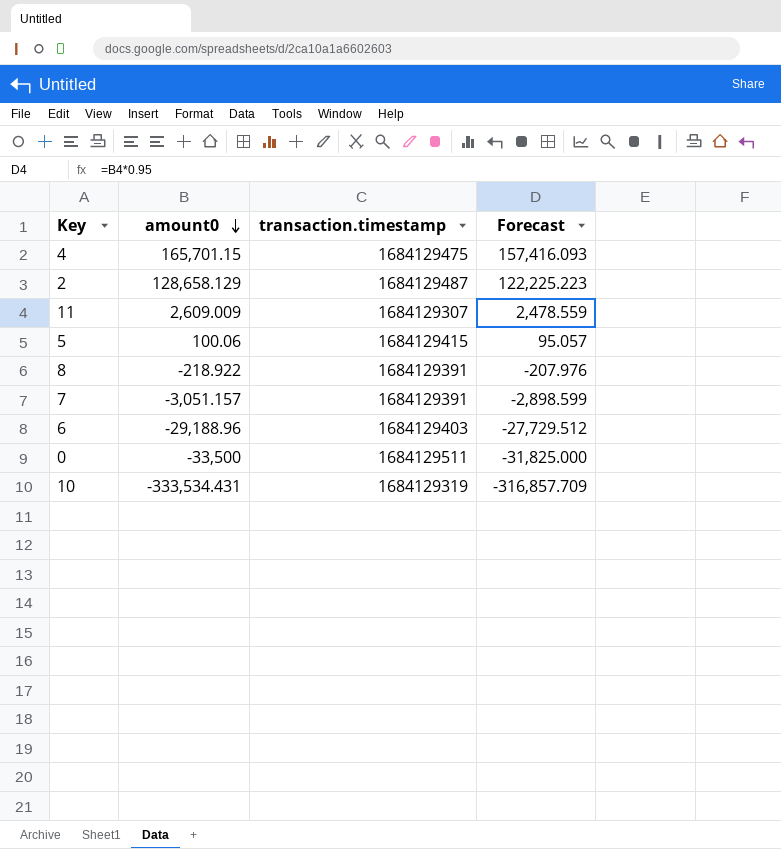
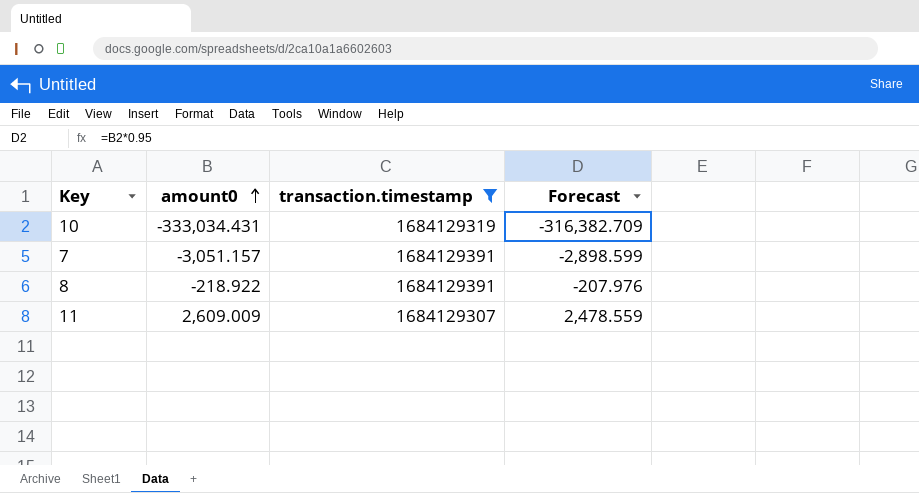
filter: none -> transaction.timestamp <= 1684129391
row order: amount0 descending -> amount0 ascending
10 | amount0: -333,534.431 -> -333,034.431
10 | Forecast: -316,857.709 -> -316,382.709

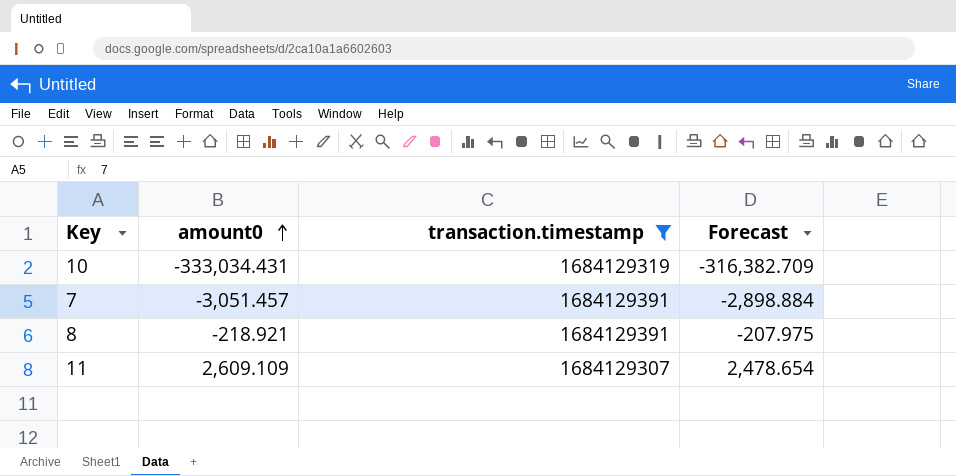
7 | amount0: -3,051.157 -> -3,051.457
7 | Forecast: -2,898.599 -> -2,898.884
8 | amount0: -218.922 -> -218.921
8 | Forecast: -207.976 -> -207.975
11 | amount0: 2,609.009 -> 2,609.109
11 | Forecast: 2,478.559 -> 2,478.654

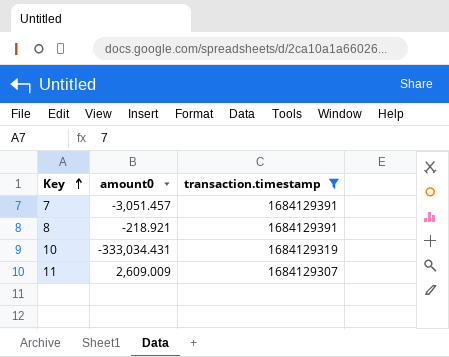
row order: amount0 ascending -> Key ascending
column Forecast | formula: [amount0] * 0.95 -> none
11 | amount0: 2,609.109 -> 2,609.009

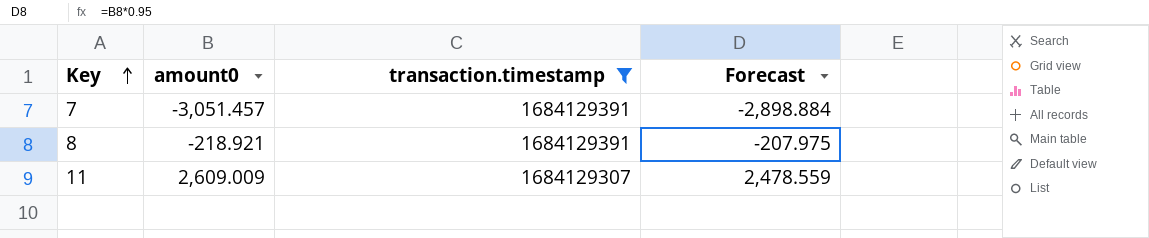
column Forecast | formula: none -> [amount0] * 0.95
row 10: -333,034.431 | 1684129319 -> none

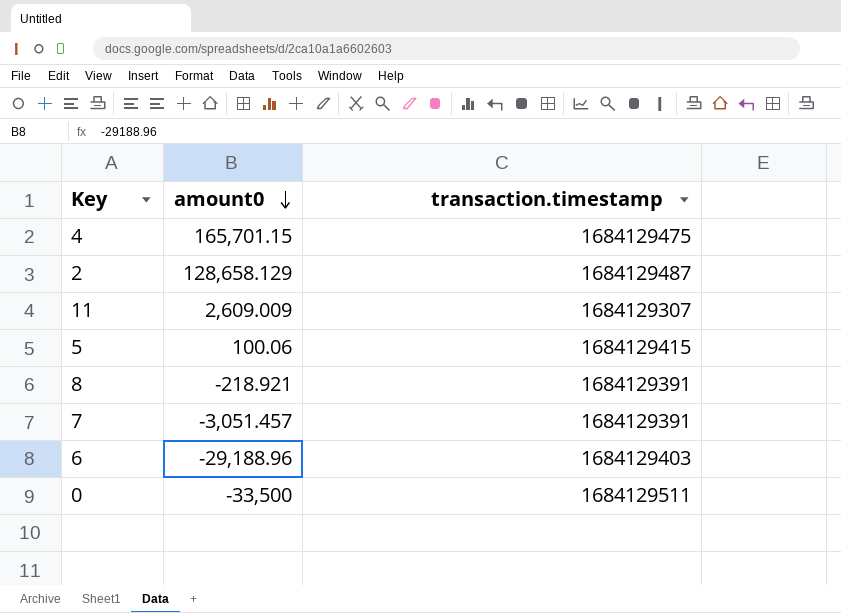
filter: transaction.timestamp <= 1684129391 -> none
row order: Key ascending -> amount0 descending
column Forecast | formula: [amount0] * 0.95 -> none

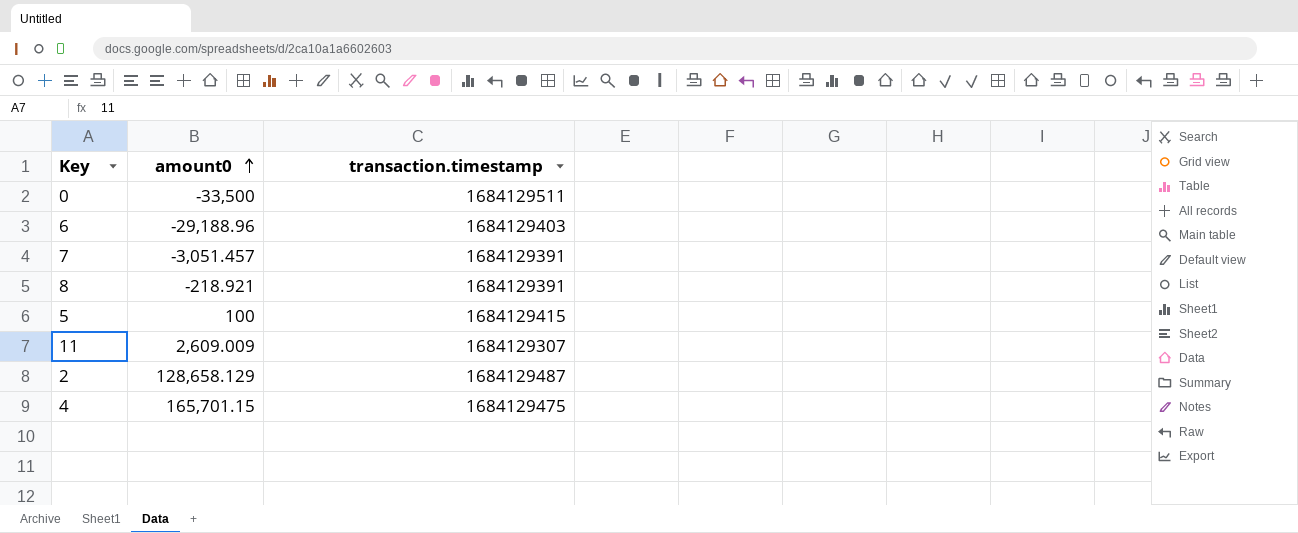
row order: amount0 descending -> amount0 ascending
5 | amount0: 100.06 -> 100

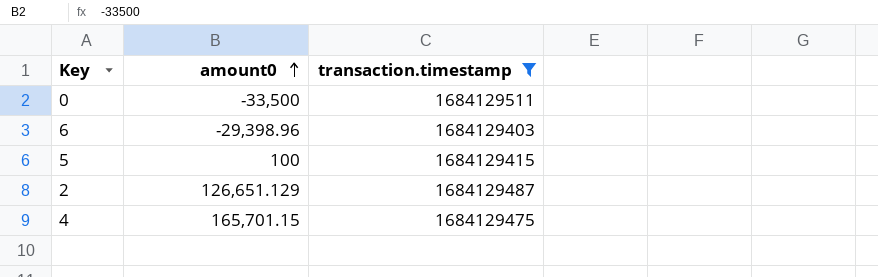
filter: none -> transaction.timestamp >= 1684129403
6 | amount0: -29,188.96 -> -29,398.96
2 | amount0: 128,658.129 -> 126,651.129

